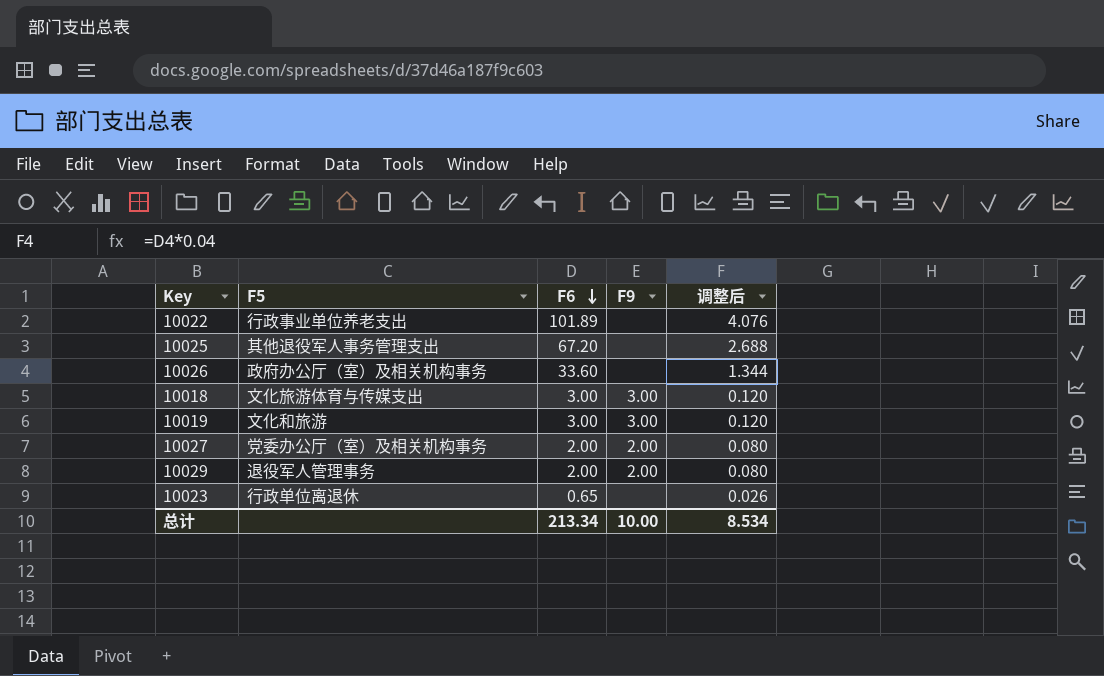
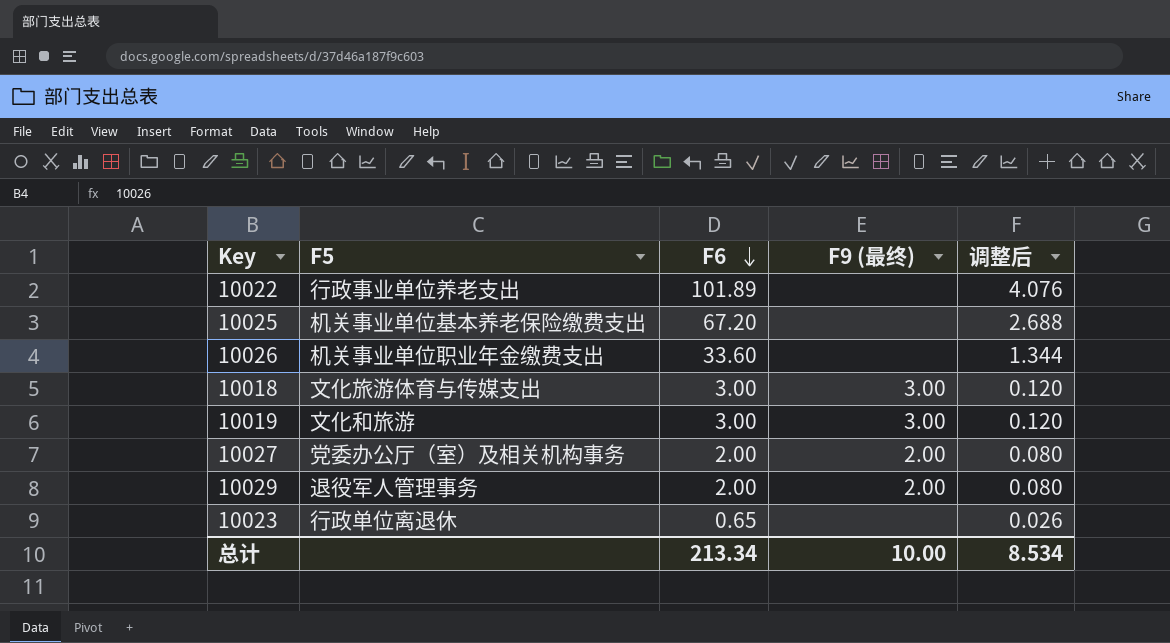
column name: F9 -> F9 (最终)
10025 | F5: 其他退役军人事务管理支出 -> 机关事业单位基本养老保险缴费支出
10026 | F5: 政府办公厅（室）及相关机构事务 -> 机关事业单位职业年金缴费支出

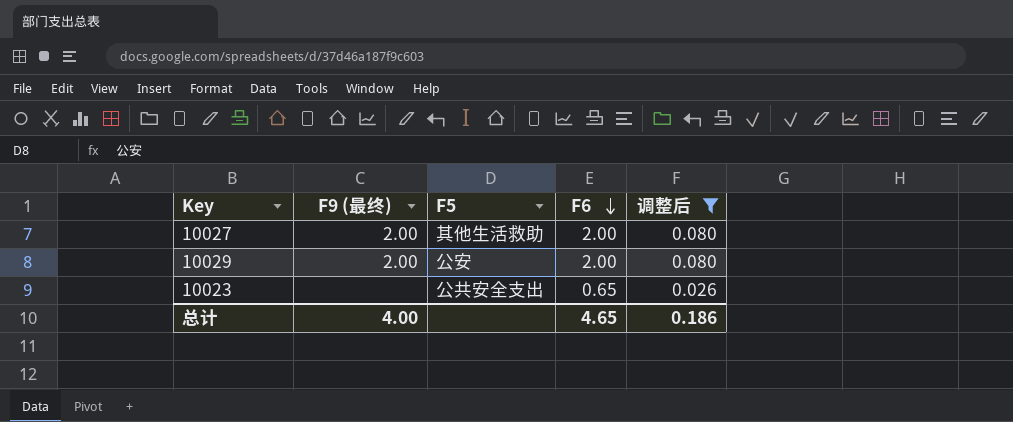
filter: none -> 调整后 <= 0.080
column F9 (最终) | position: 4 -> 2
10027 | F5: 党委办公厅（室）及相关机构事务 -> 其他生活救助
10029 | F5: 退役军人管理事务 -> 公安
10023 | F5: 行政单位离退休 -> 公共安全支出
总计 | F9 (最终): 10.00 -> 4.00
总计 | F6: 213.34 -> 4.65
总计 | 调整后: 8.534 -> 0.186

